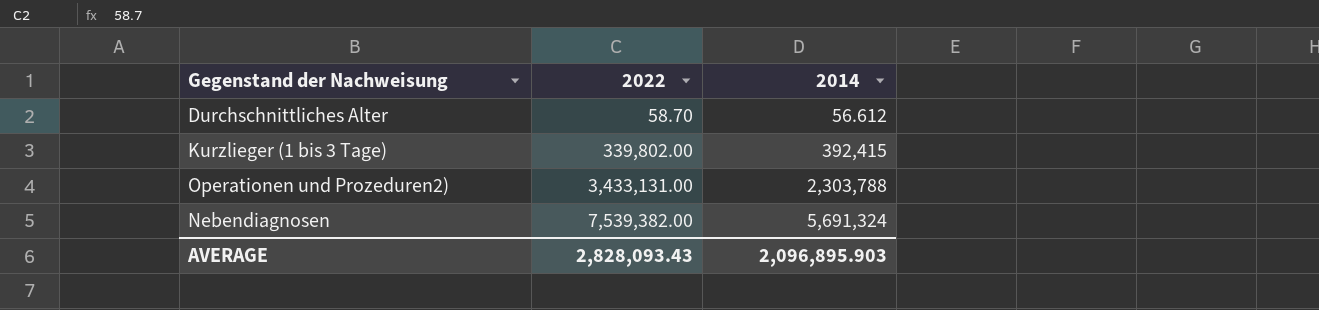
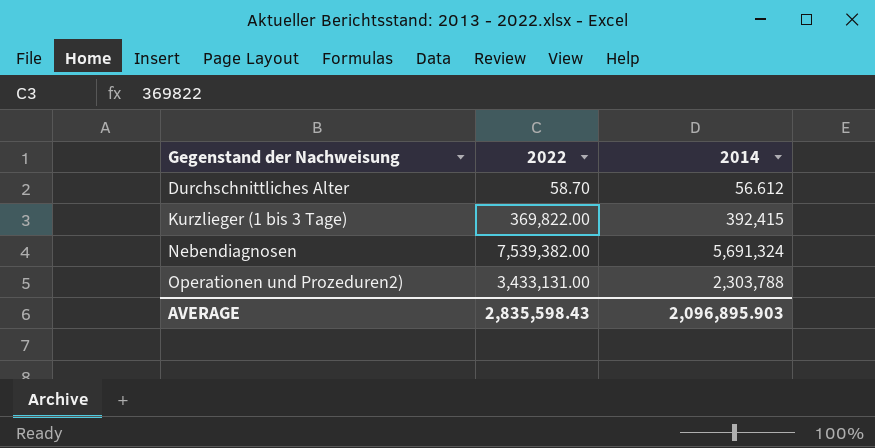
row order: 2022 ascending -> Gegenstand der Nachweisung ascending
Kurzlieger (1 bis 3 Tage) | 2022: 339,802.00 -> 369,822.00
AVERAGE | 2022: 2,828,093.43 -> 2,835,598.43

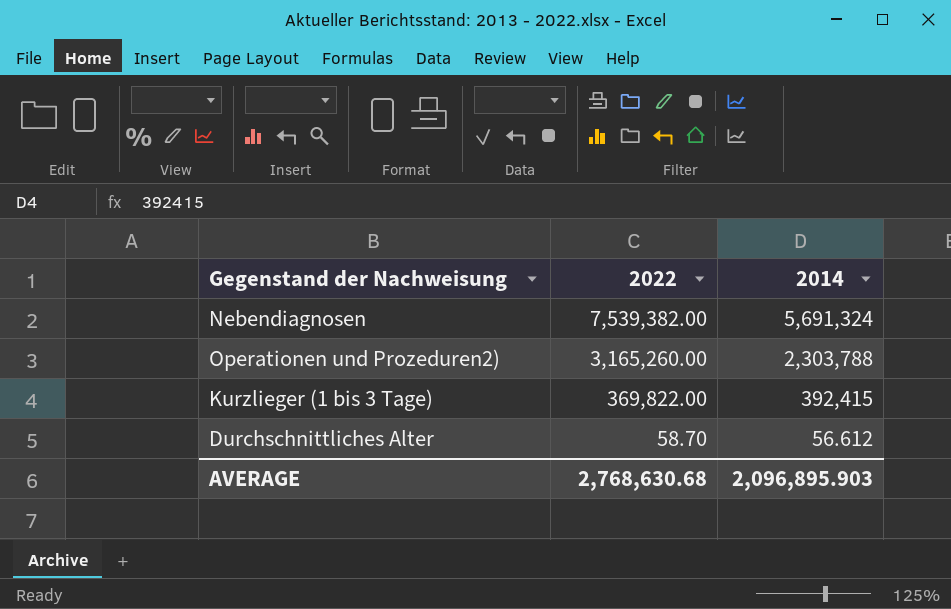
row order: Gegenstand der Nachweisung ascending -> 2022 descending
Operationen und Prozeduren2) | 2022: 3,433,131.00 -> 3,165,260.00
AVERAGE | 2022: 2,835,598.43 -> 2,768,630.68

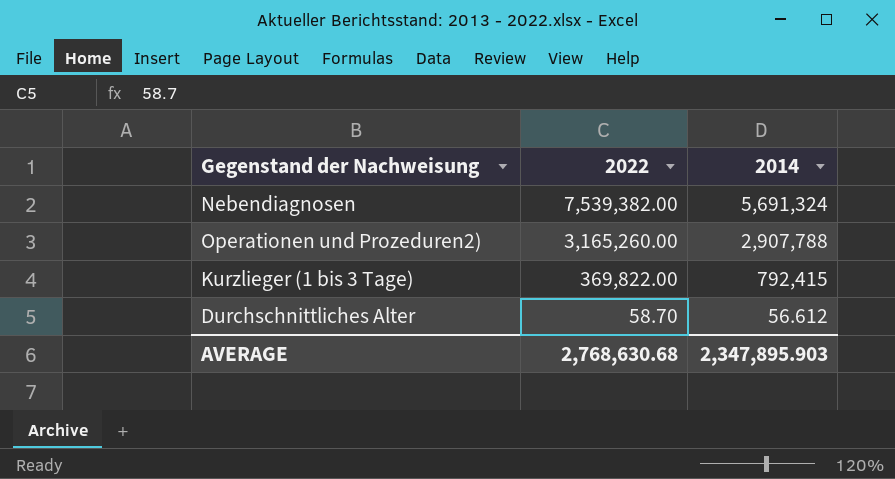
Operationen und Prozeduren2) | 2014: 2,303,788 -> 2,907,788
Kurzlieger (1 bis 3 Tage) | 2014: 392,415 -> 792,415
AVERAGE | 2014: 2,096,895.903 -> 2,347,895.903

